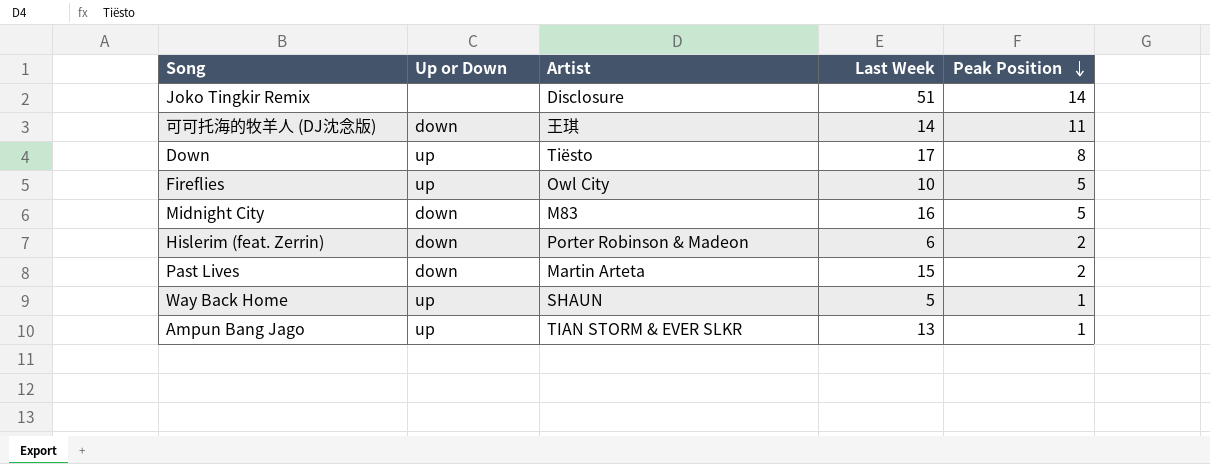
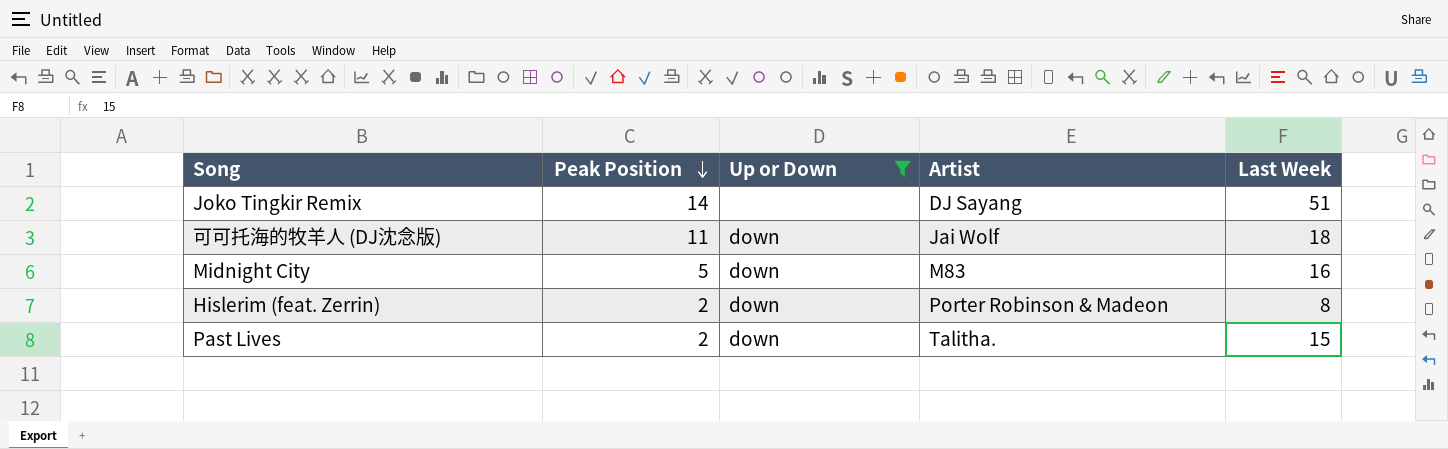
filter: none -> Up or Down != up
column Peak Position | position: 5 -> 2
Joko Tingkir Remix | Artist: Disclosure -> DJ Sayang
可可托海的牧羊人 (DJ沈念版) | Artist: 王琪 -> Jai Wolf
可可托海的牧羊人 (DJ沈念版) | Last Week: 14 -> 18
Hislerim (feat. Zerrin) | Last Week: 6 -> 8
Past Lives | Artist: Martin Arteta -> Talitha.

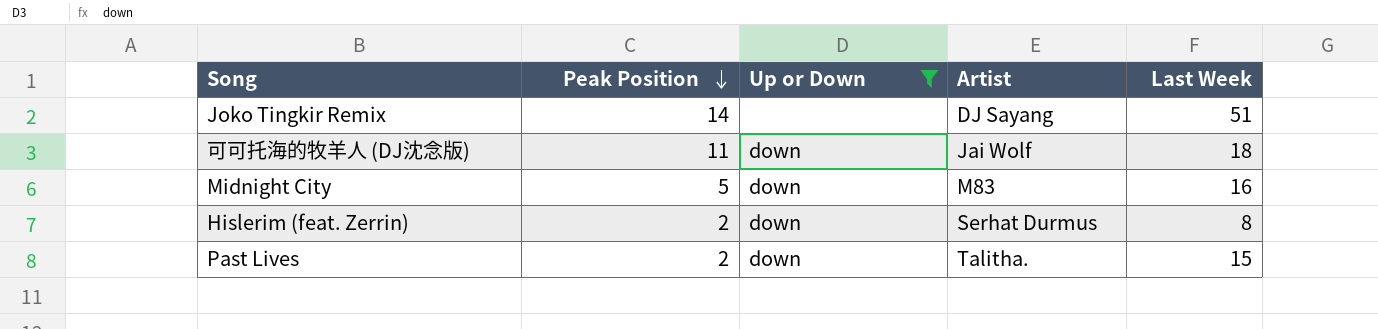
Hislerim (feat. Zerrin) | Artist: Porter Robinson & Madeon -> Serhat Durmus

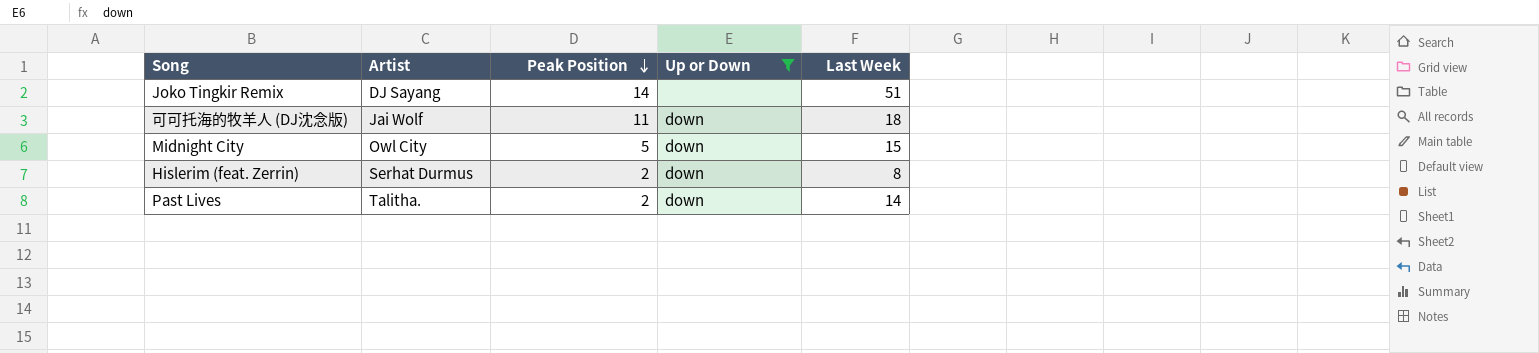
column Artist | position: 4 -> 2
Midnight City | Artist: M83 -> Owl City
Midnight City | Last Week: 16 -> 15
Past Lives | Last Week: 15 -> 14

